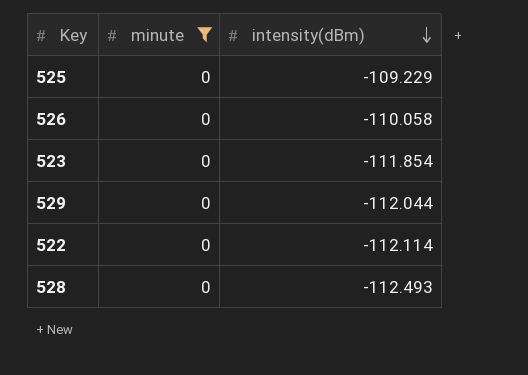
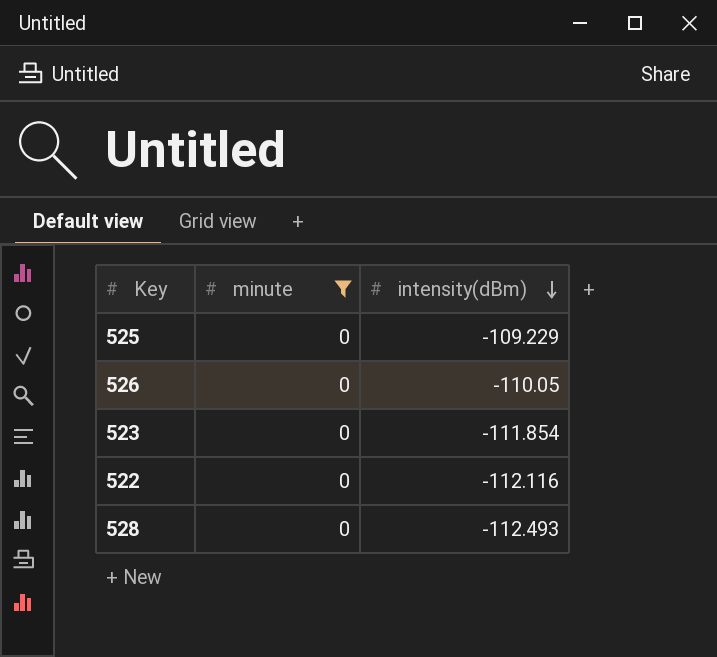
row 529: 0 | -112.044 -> none
526 | intensity(dBm): -110.058 -> -110.05
522 | intensity(dBm): -112.114 -> -112.116

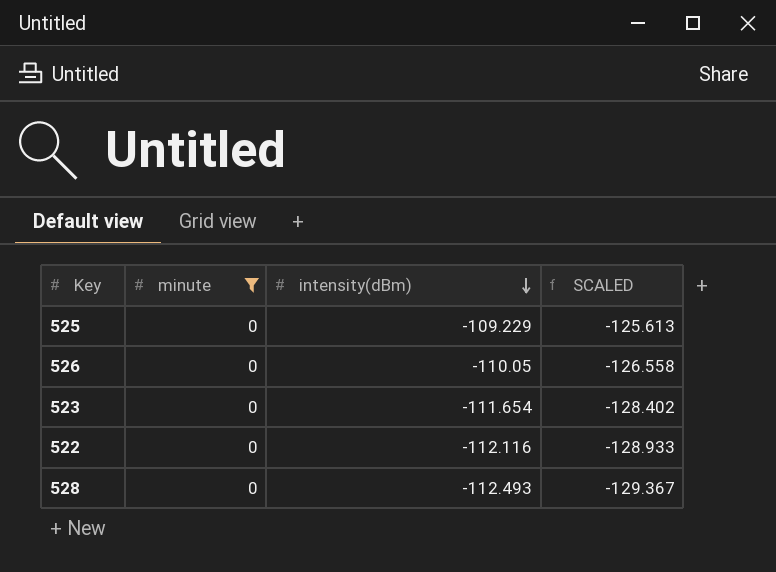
column SCALED | formula: none -> [intensity(dBm)] * 1.15
523 | intensity(dBm): -111.854 -> -111.654

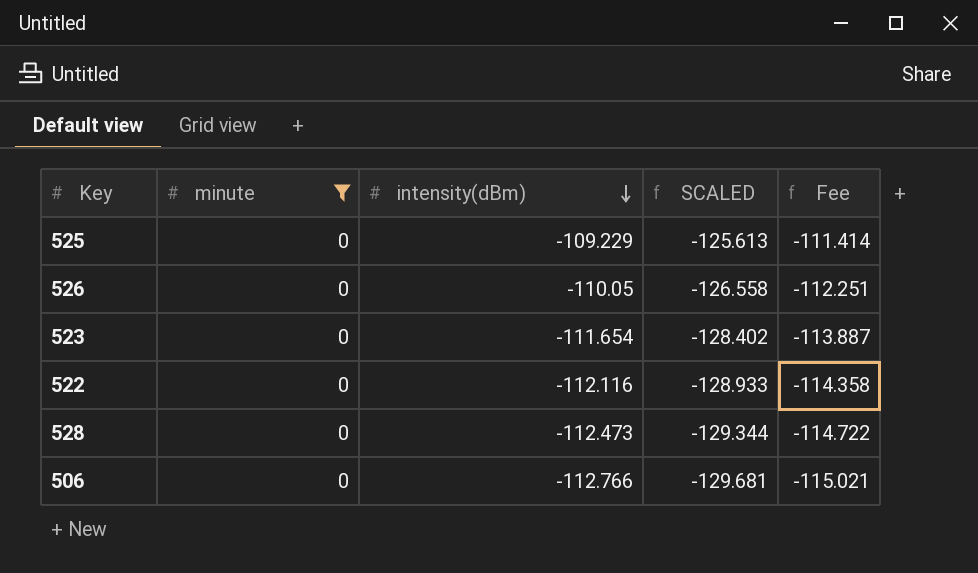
column Fee | formula: none -> [intensity(dBm)] * 1.02
528 | intensity(dBm): -112.493 -> -112.473
528 | SCALED: -129.367 -> -129.344
row 506: none -> 0 | -112.766 | -129.681 | -115.021

